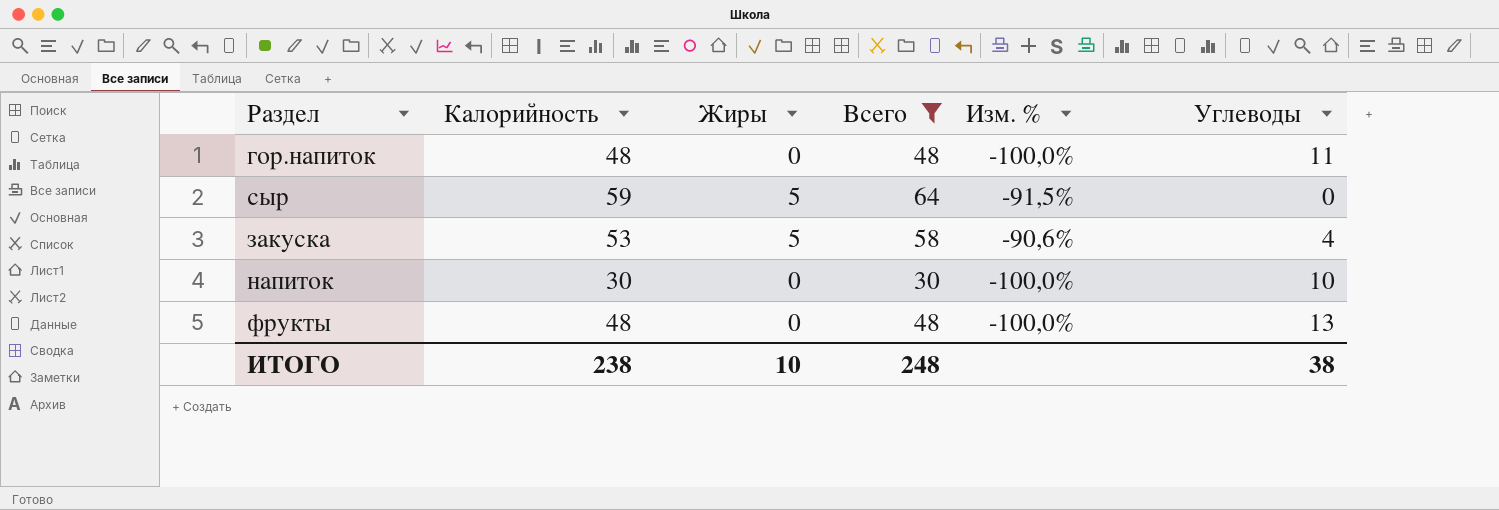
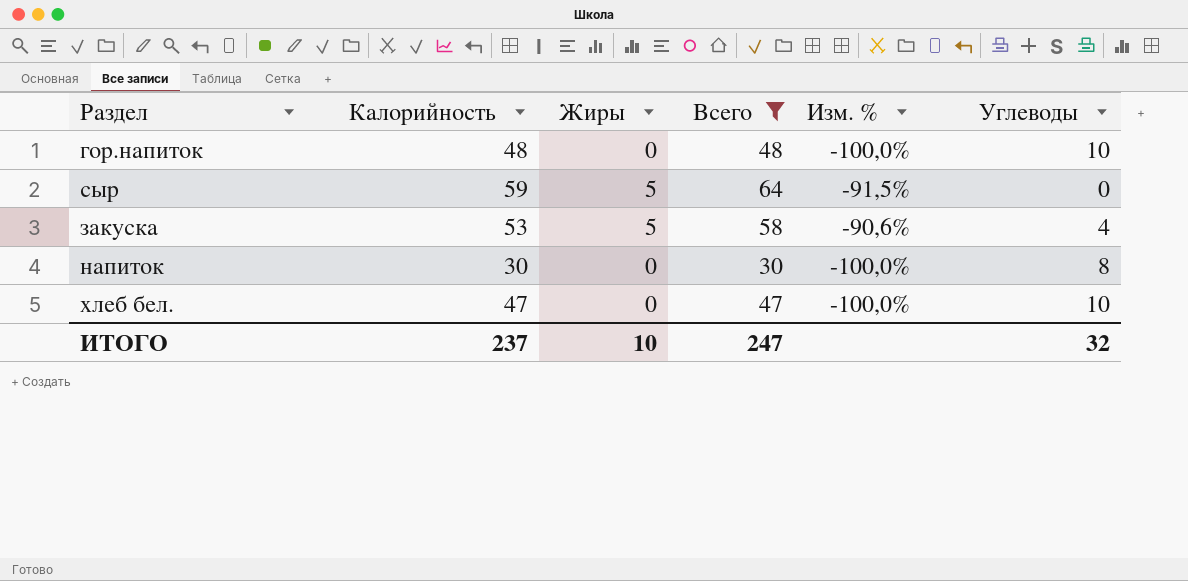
row фрукты: 48 | 0 | 48 | -100,0% | 13 -> none
гор.напиток | Углеводы: 11 -> 10
напиток | Углеводы: 10 -> 8
row хлеб бел.: none -> 47 | 0 | 47 | -100,0% | 10
ИТОГО | Калорийность: 238 -> 237
ИТОГО | Всего: 248 -> 247
ИТОГО | Углеводы: 38 -> 32

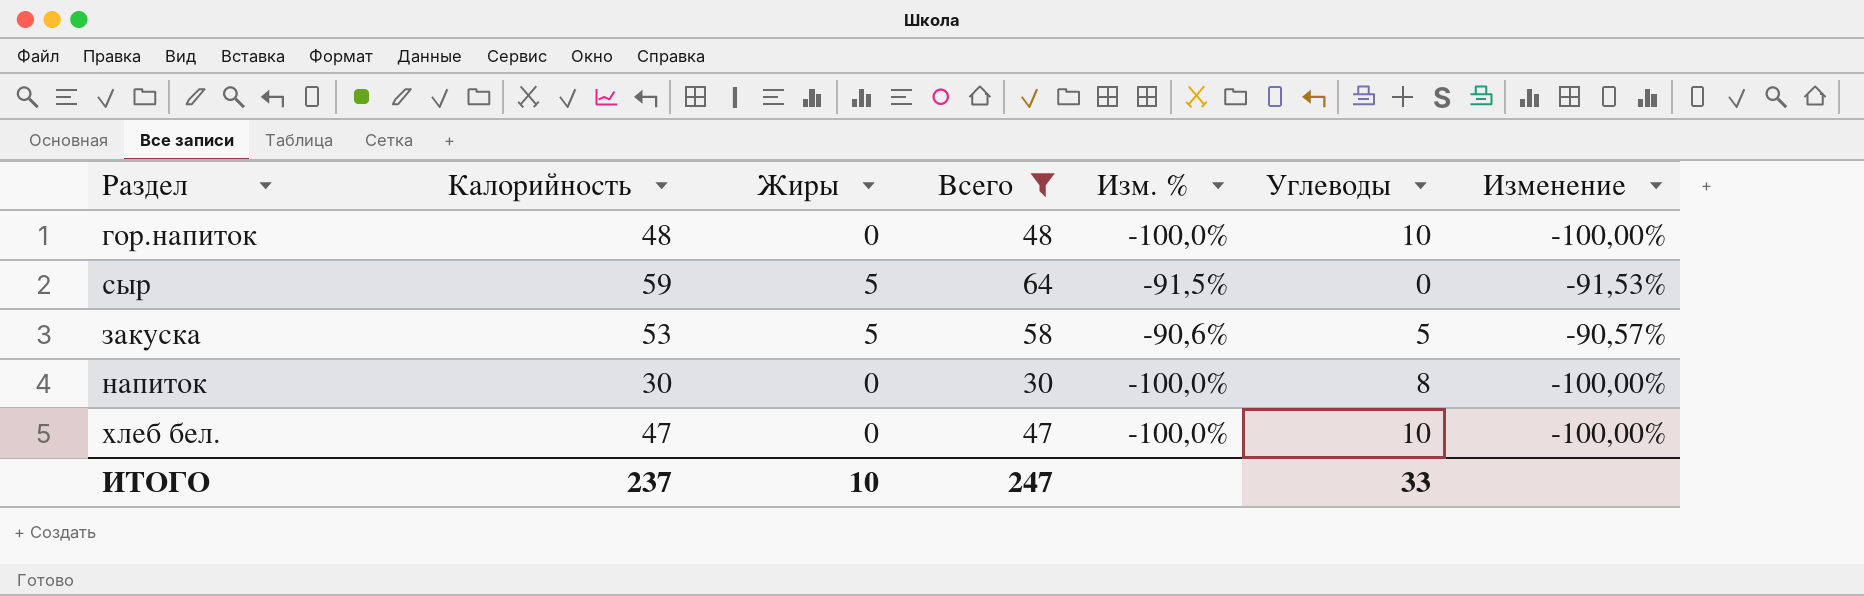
column Изменение | formula: none -> ([Жиры] - [Калорийность]) / [Калорийность]
закуска | Углеводы: 4 -> 5
ИТОГО | Углеводы: 32 -> 33

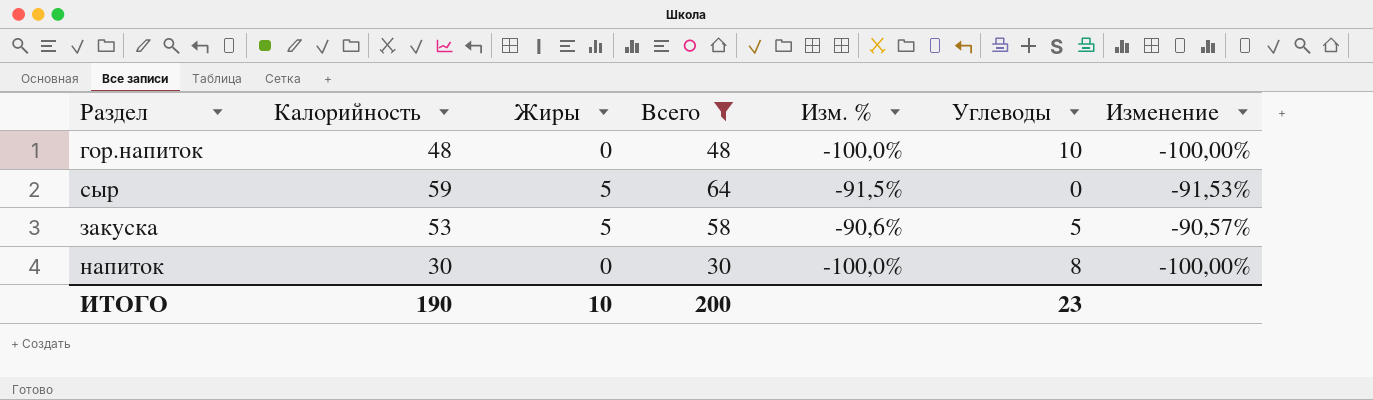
row хлеб бел.: 47 | 0 | 47 | -100,0% | 10 | -100,00% -> none
ИТОГО | Калорийность: 237 -> 190
ИТОГО | Всего: 247 -> 200
ИТОГО | Углеводы: 33 -> 23

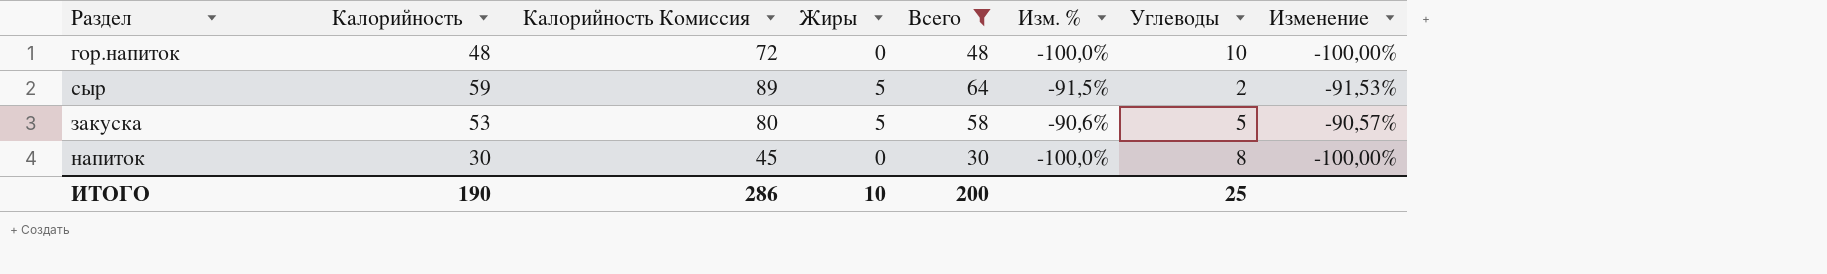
column Калорийность Комиссия | formula: none -> [Калорийность] * 1,5
сыр | Углеводы: 0 -> 2
ИТОГО | Углеводы: 23 -> 25

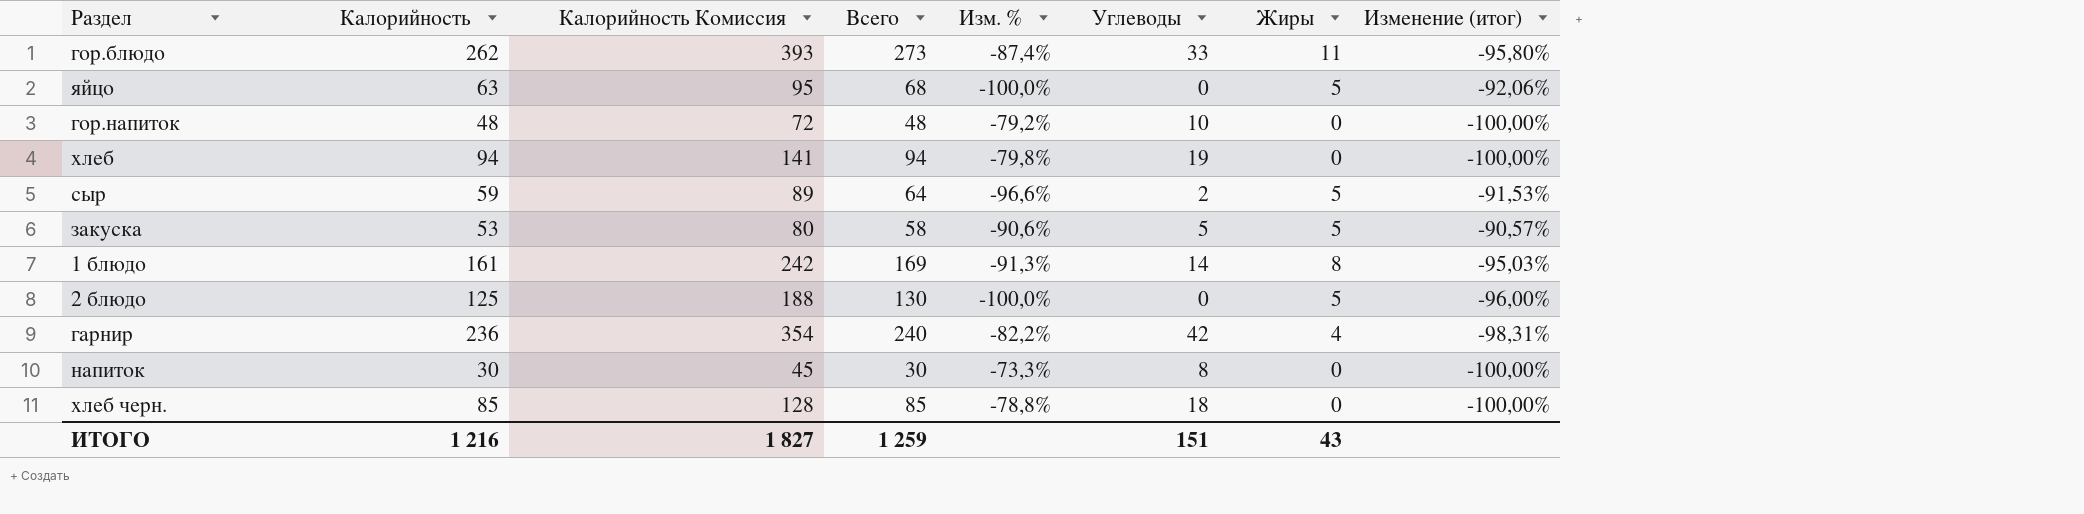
filter: Всего <= 64 -> none
column Изм. % | formula: ([Жиры] - [Калорийность]) / [Калорийность] -> ([Углеводы] - [Калорийность]) / [Калорийность]
column Жиры | position: 4 -> 7
column name: Изменение -> Изменение (итог)
ИТОГО | Калорийность: 190 -> 1 216
ИТОГО | Калорийность Комиссия: 286 -> 1 827
ИТОГО | Всего: 200 -> 1 259
ИТОГО | Углеводы: 25 -> 151
ИТОГО | Жиры: 10 -> 43

